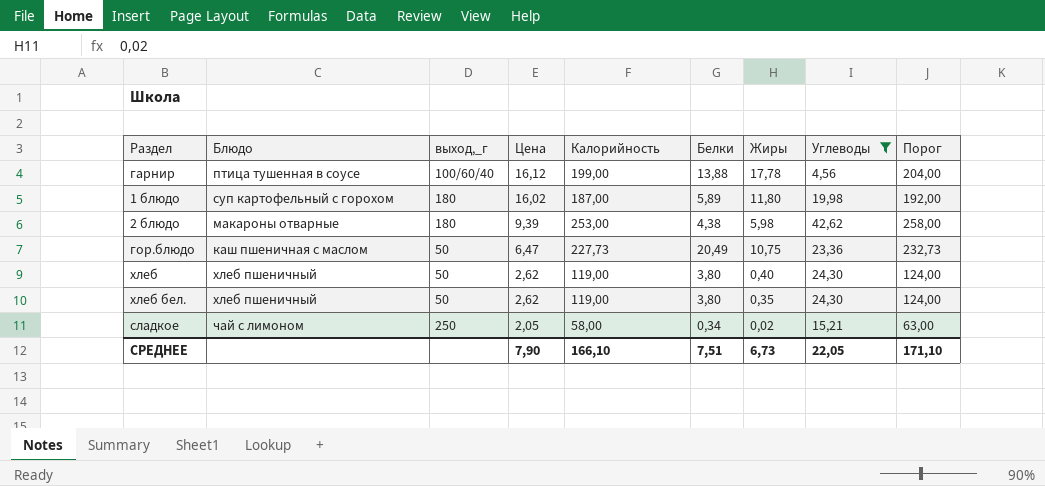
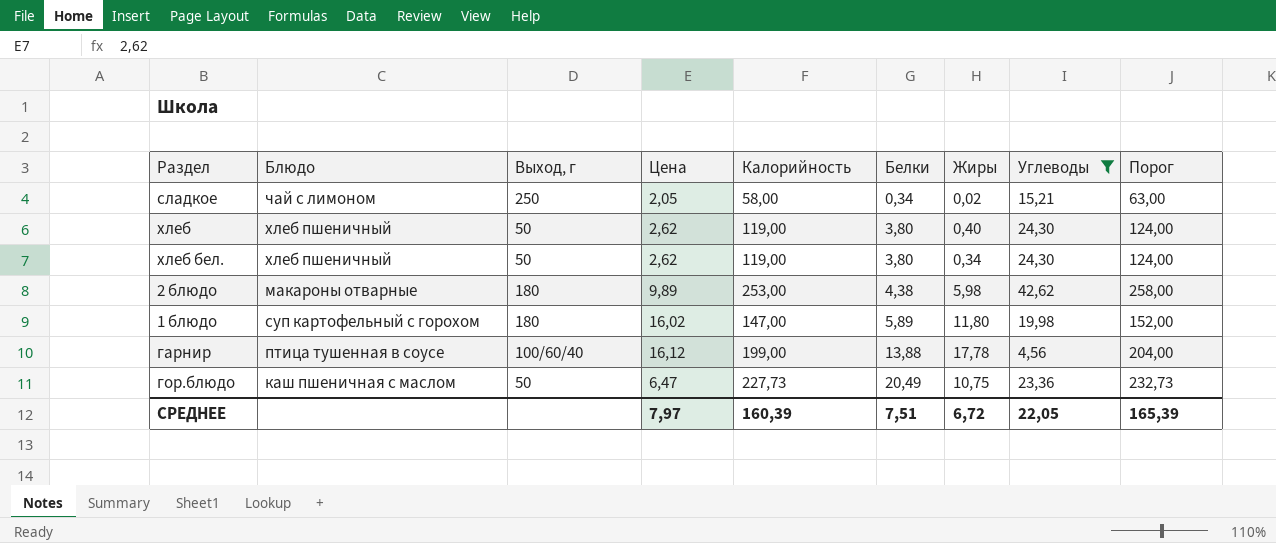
row order: Цена descending -> Белки ascending
column name: выход,_г -> Выход, г
хлеб бел. | Жиры: 0,35 -> 0,34
2 блюдо | Цена: 9,39 -> 9,89
1 блюдо | Калорийность: 187,00 -> 147,00
1 блюдо | Порог: 192,00 -> 152,00
СРЕДНЕЕ | Цена: 7,90 -> 7,97
СРЕДНЕЕ | Калорийность: 166,10 -> 160,39
СРЕДНЕЕ | Жиры: 6,73 -> 6,72
СРЕДНЕЕ | Порог: 171,10 -> 165,39

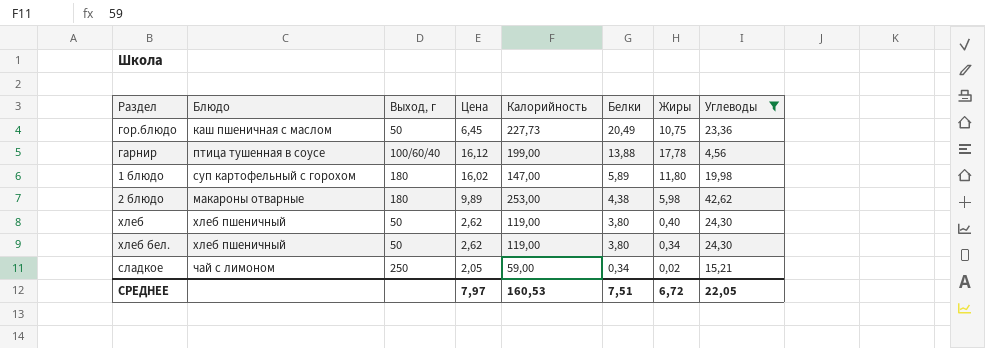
row order: Белки ascending -> Белки descending
column Порог | formula: [Калорийность] + 5 -> none
гор.блюдо | Цена: 6,47 -> 6,45
сладкое | Калорийность: 58,00 -> 59,00
СРЕДНЕЕ | Калорийность: 160,39 -> 160,53

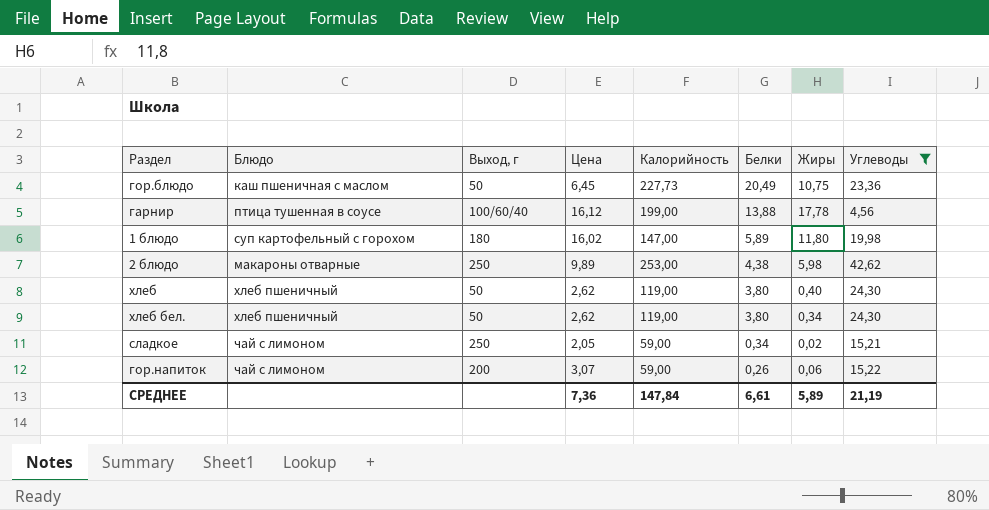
2 блюдо | Выход, г: 180 -> 250
row гор.напиток: none -> чай с лимоном | 200 | 3,07 | 59,00 | 0,26 | 0,06 | 15,22
СРЕДНЕЕ | Цена: 7,97 -> 7,36
СРЕДНЕЕ | Калорийность: 160,53 -> 147,84
СРЕДНЕЕ | Белки: 7,51 -> 6,61
СРЕДНЕЕ | Жиры: 6,72 -> 5,89
СРЕДНЕЕ | Углеводы: 22,05 -> 21,19

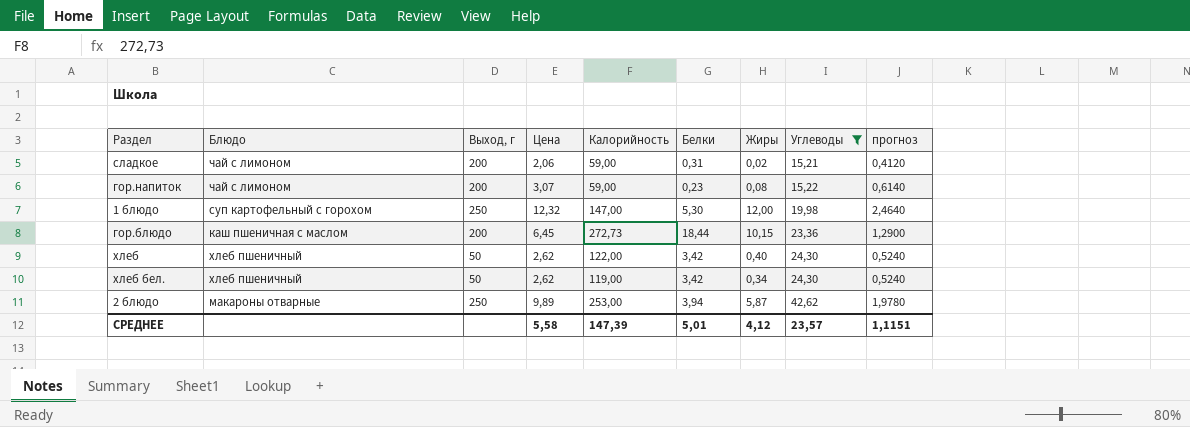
row order: Белки descending -> Углеводы ascending
column прогноз | formula: none -> [Цена] * 0,2
row гарнир: птица тушенная в соусе | 100/60/40 | 16,12 | 199,00 | 13,88 | 17,78 | 4,56 -> none
сладкое | Выход, г: 250 -> 200
сладкое | Цена: 2,05 -> 2,06
сладкое | Белки: 0,34 -> 0,31
гор.напиток | Белки: 0,26 -> 0,23
гор.напиток | Жиры: 0,06 -> 0,08
1 блюдо | Выход, г: 180 -> 250
1 блюдо | Цена: 16,02 -> 12,32
1 блюдо | Белки: 5,89 -> 5,30
1 блюдо | Жиры: 11,80 -> 12,00
гор.блюдо | Выход, г: 50 -> 200
гор.блюдо | Калорийность: 227,73 -> 272,73
гор.блюдо | Белки: 20,49 -> 18,44
гор.блюдо | Жиры: 10,75 -> 10,15
хлеб | Калорийность: 119,00 -> 122,00
хлеб | Белки: 3,80 -> 3,42
хлеб бел. | Белки: 3,80 -> 3,42
2 блюдо | Белки: 4,38 -> 3,94
2 блюдо | Жиры: 5,98 -> 5,87
СРЕДНЕЕ | Цена: 7,36 -> 5,58
СРЕДНЕЕ | Калорийность: 147,84 -> 147,39
СРЕДНЕЕ | Белки: 6,61 -> 5,01
СРЕДНЕЕ | Жиры: 5,89 -> 4,12
СРЕДНЕЕ | Углеводы: 21,19 -> 23,57

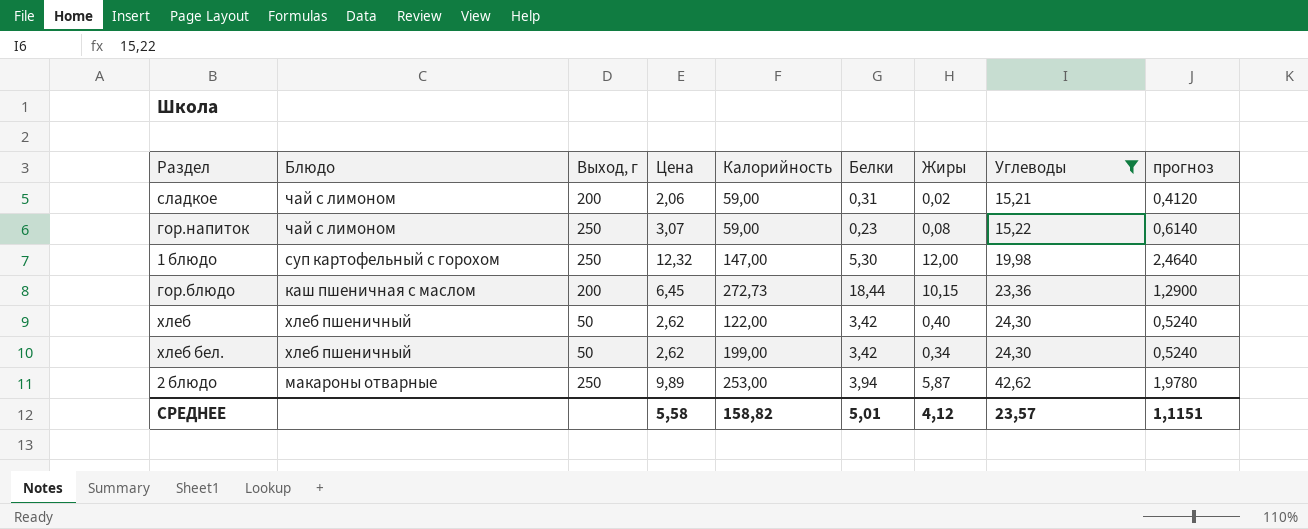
гор.напиток | Выход, г: 200 -> 250
хлеб бел. | Калорийность: 119,00 -> 199,00
СРЕДНЕЕ | Калорийность: 147,39 -> 158,82

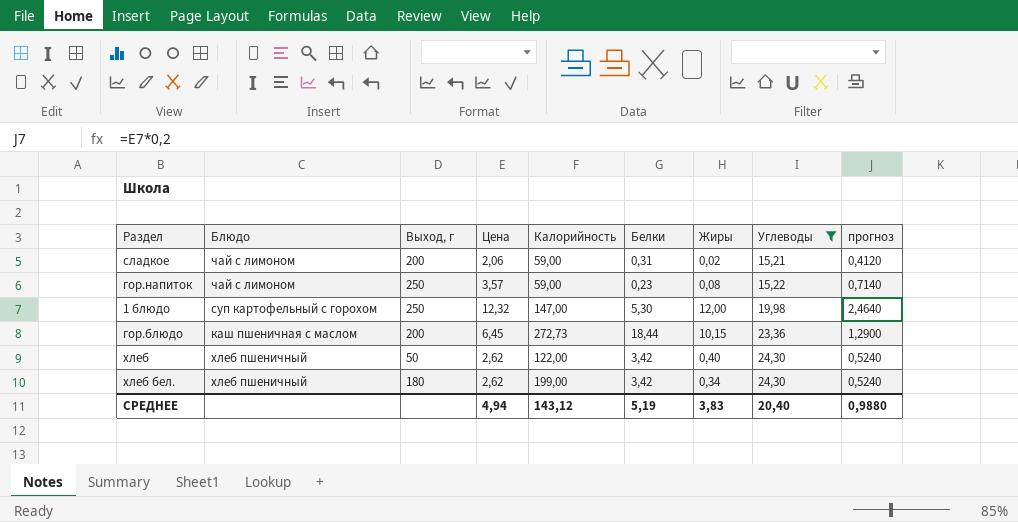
row 2 блюдо: макароны отварные | 250 | 9,89 | 253,00 | 3,94 | 5,87 | 42,62 | 1,9780 -> none
гор.напиток | Цена: 3,07 -> 3,57
гор.напиток | прогноз: 0,6140 -> 0,7140
хлеб бел. | Выход, г: 50 -> 180
СРЕДНЕЕ | Цена: 5,58 -> 4,94
СРЕДНЕЕ | Калорийность: 158,82 -> 143,12
СРЕДНЕЕ | Белки: 5,01 -> 5,19
СРЕДНЕЕ | Жиры: 4,12 -> 3,83
СРЕДНЕЕ | Углеводы: 23,57 -> 20,40
СРЕДНЕЕ | прогноз: 1,1151 -> 0,9880

